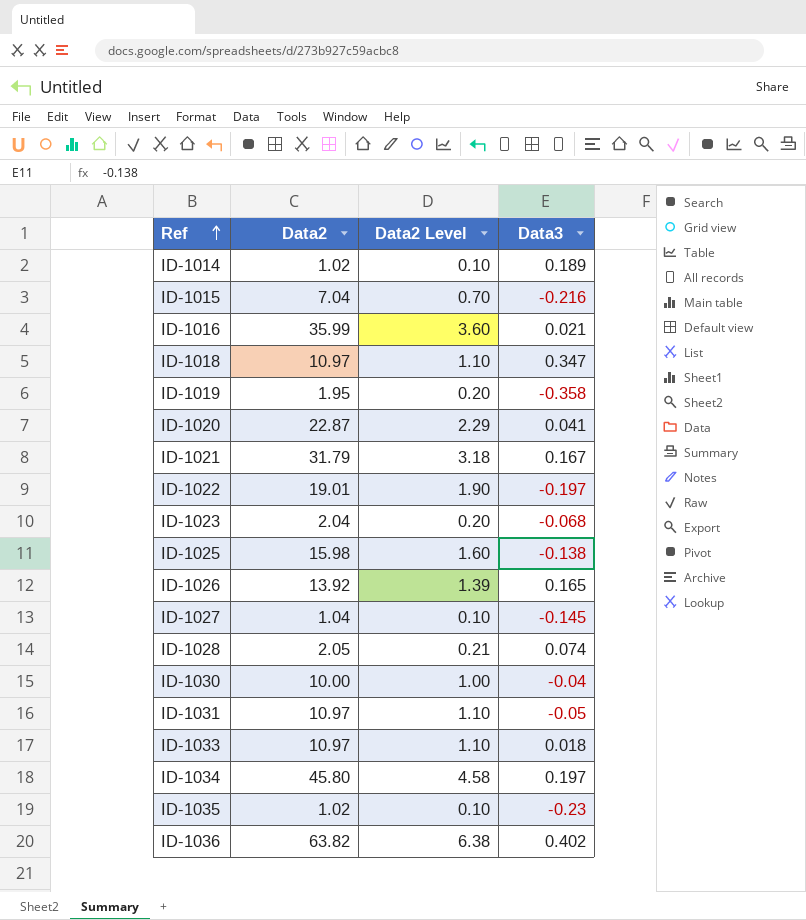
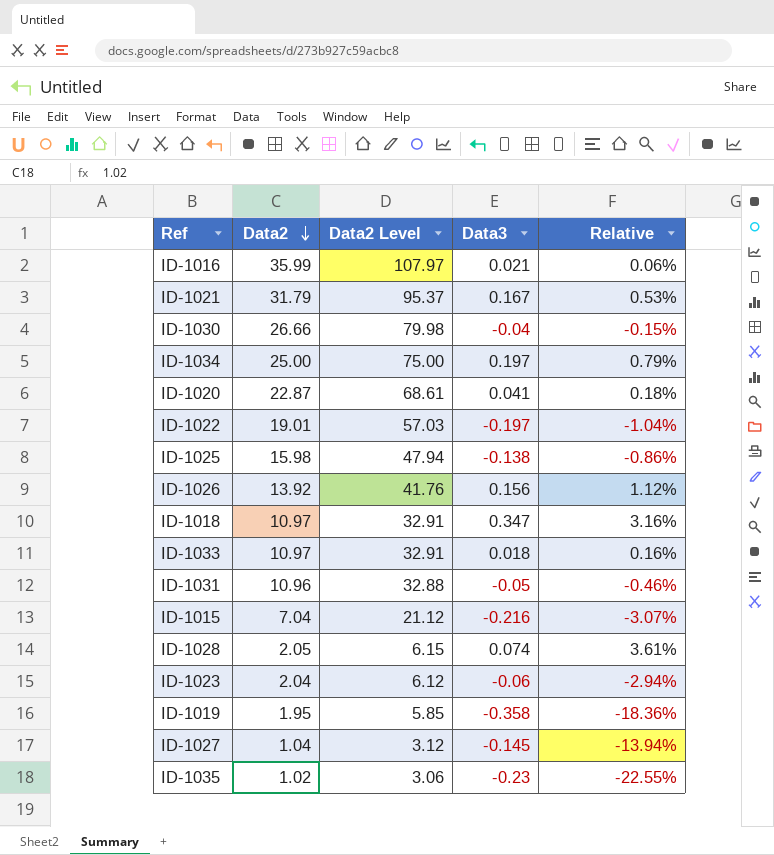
row order: Ref ascending -> Data2 descending
column Data2 Level | formula: [Data2] * 0.1 -> [Data2] * 3
column Relative | formula: none -> [Data3] / [Data2]
row ID-1014: 1.02 | 0.10 | 0.189 -> none
row ID-1036: 63.82 | 6.38 | 0.402 -> none
ID-1030 | Data2: 10.00 -> 26.66
ID-1034 | Data2: 45.80 -> 25.00
ID-1026 | Data3: 0.165 -> 0.156
ID-1031 | Data2: 10.97 -> 10.96
ID-1023 | Data3: -0.068 -> -0.06

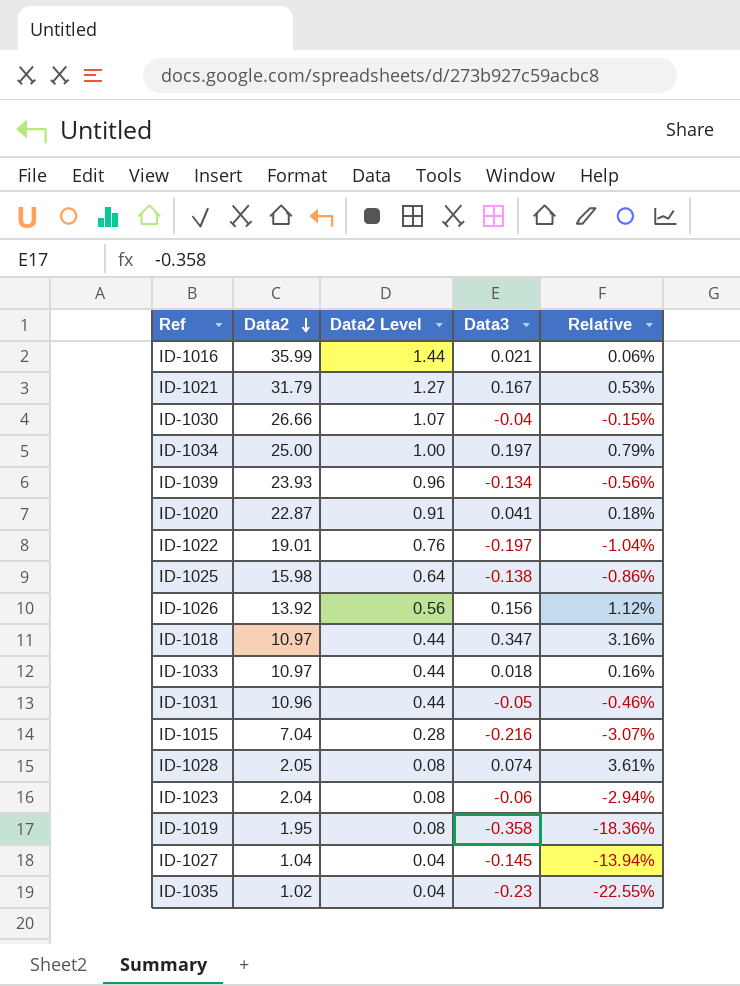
column Data2 Level | formula: [Data2] * 3 -> [Data2] * 0.04
row ID-1039: none -> 23.93 | 0.96 | -0.134 | -0.56%

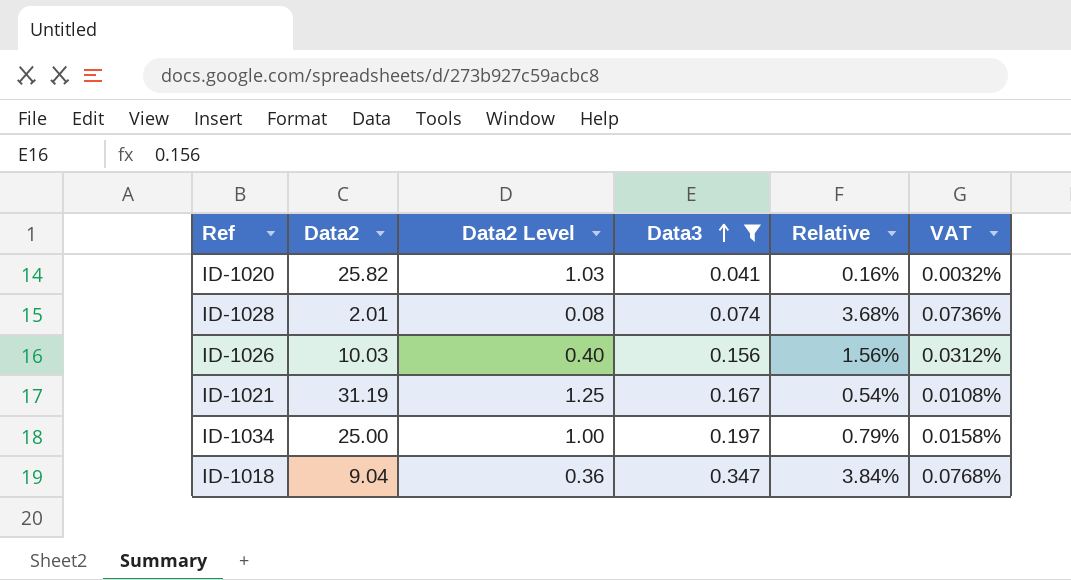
filter: none -> Data3 >= 0.041
row order: Data2 descending -> Data3 ascending
column VAT | formula: none -> [Relative] * 0.02
ID-1020 | Data2: 22.87 -> 25.82
ID-1020 | Data2 Level: 0.91 -> 1.03
ID-1020 | Relative: 0.18% -> 0.16%
ID-1028 | Data2: 2.05 -> 2.01
ID-1028 | Relative: 3.61% -> 3.68%
ID-1026 | Data2: 13.92 -> 10.03
ID-1026 | Data2 Level: 0.56 -> 0.40
ID-1026 | Relative: 1.12% -> 1.56%
ID-1021 | Data2: 31.79 -> 31.19
ID-1021 | Data2 Level: 1.27 -> 1.25
ID-1021 | Relative: 0.53% -> 0.54%
ID-1018 | Data2: 10.97 -> 9.04
ID-1018 | Data2 Level: 0.44 -> 0.36
ID-1018 | Relative: 3.16% -> 3.84%

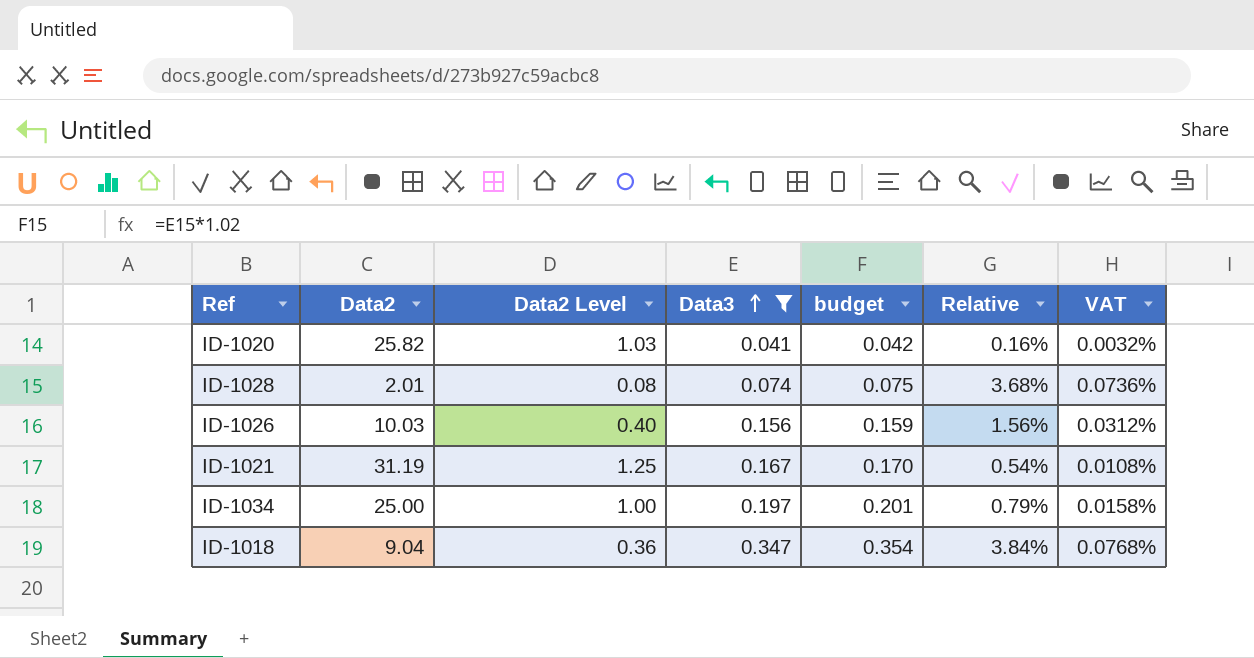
column budget | formula: none -> [Data3] * 1.02

